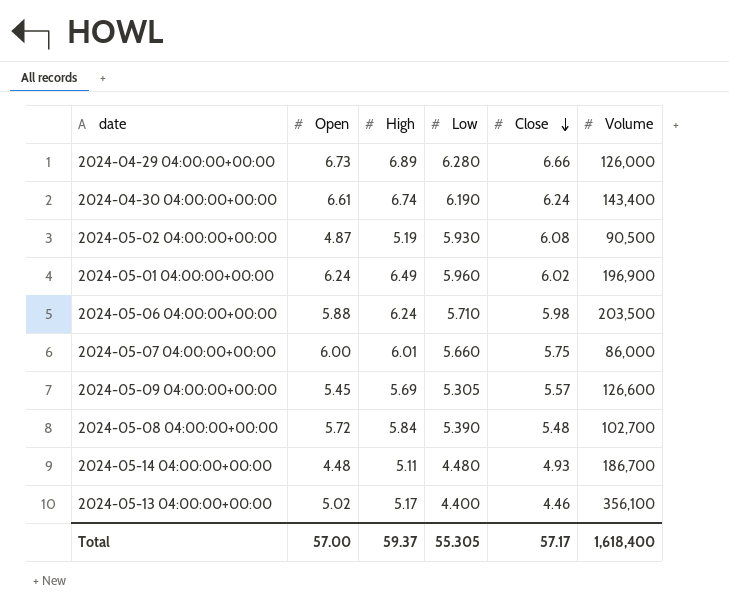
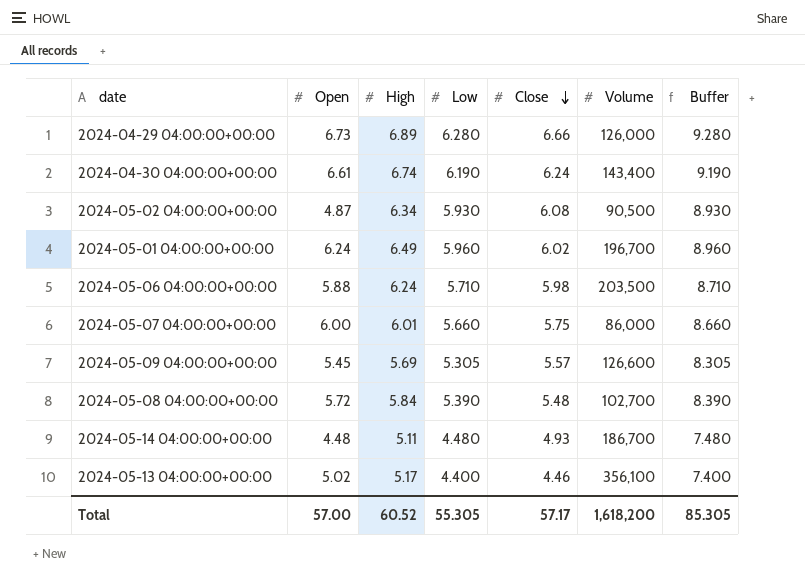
column Buffer | formula: none -> [Low] + 3
2024-05-02 04:00:00+00:00 | High: 5.19 -> 6.34
2024-05-01 04:00:00+00:00 | Volume: 196,900 -> 196,700
Total | High: 59.37 -> 60.52
Total | Volume: 1,618,400 -> 1,618,200

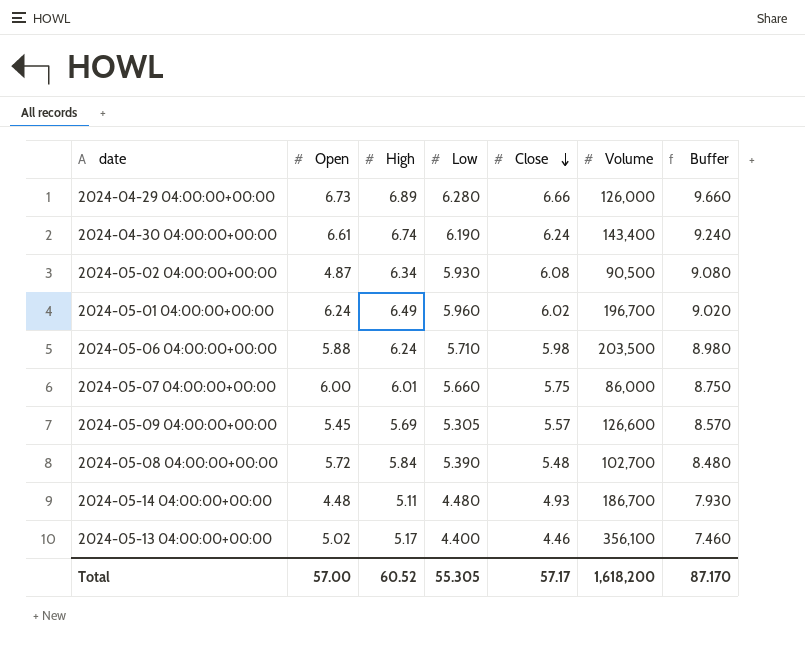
column Buffer | formula: [Low] + 3 -> [Close] + 3
Total | Buffer: 85.305 -> 87.170

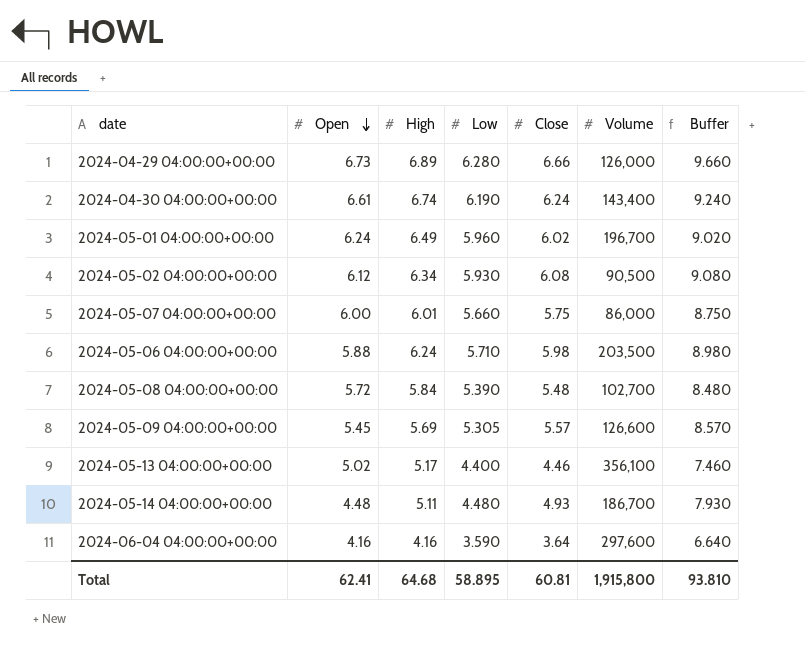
row order: Close descending -> Open descending
2024-05-02 04:00:00+00:00 | Open: 4.87 -> 6.12
row 2024-06-04 04:00:00+00:00: none -> 4.16 | 4.16 | 3.590 | 3.64 | 297,600 | 6.640
Total | Open: 57.00 -> 62.41
Total | High: 60.52 -> 64.68
Total | Low: 55.305 -> 58.895
Total | Close: 57.17 -> 60.81
Total | Volume: 1,618,200 -> 1,915,800
Total | Buffer: 87.170 -> 93.810

